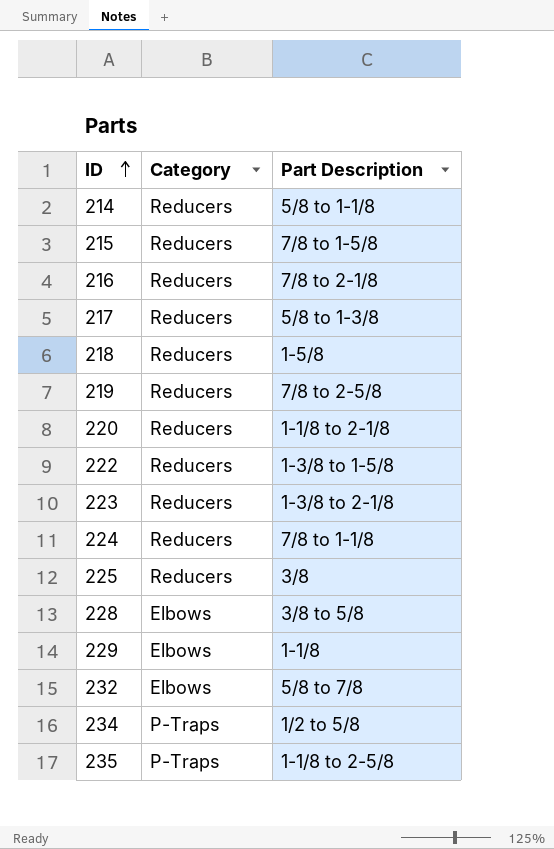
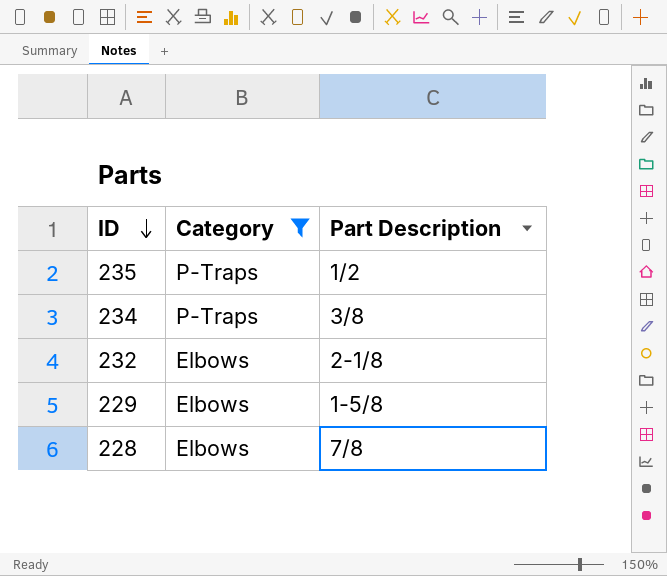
filter: none -> Category != Reducers
row order: ID ascending -> ID descending
235 | Part Description: 1-1/8 to 2-5/8 -> 1/2
234 | Part Description: 1/2 to 5/8 -> 3/8
232 | Part Description: 5/8 to 7/8 -> 2-1/8
229 | Part Description: 1-1/8 -> 1-5/8
228 | Part Description: 3/8 to 5/8 -> 7/8

